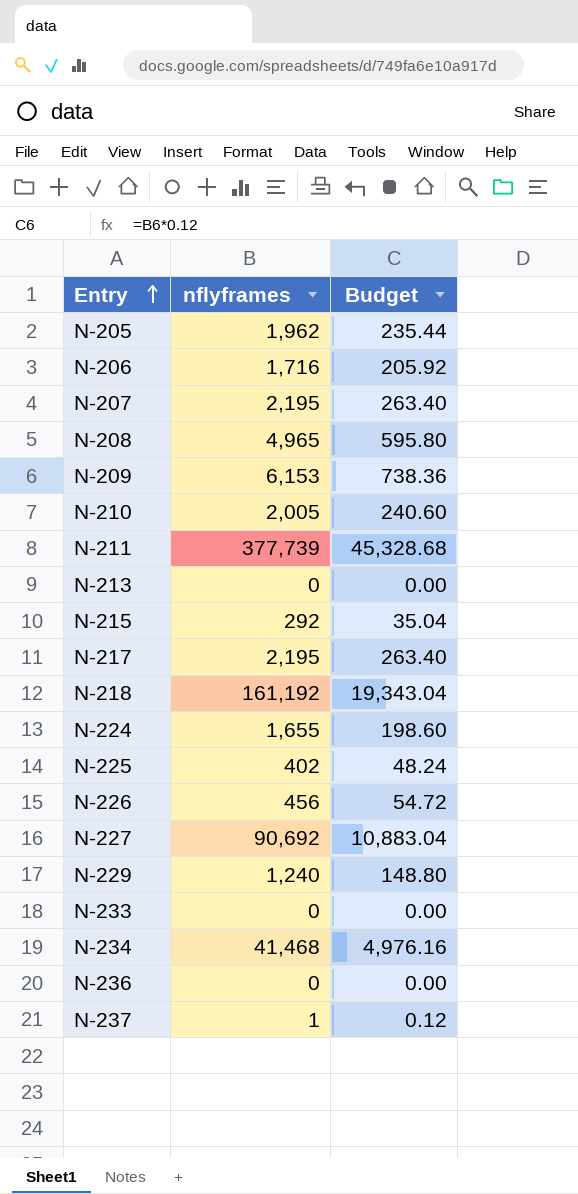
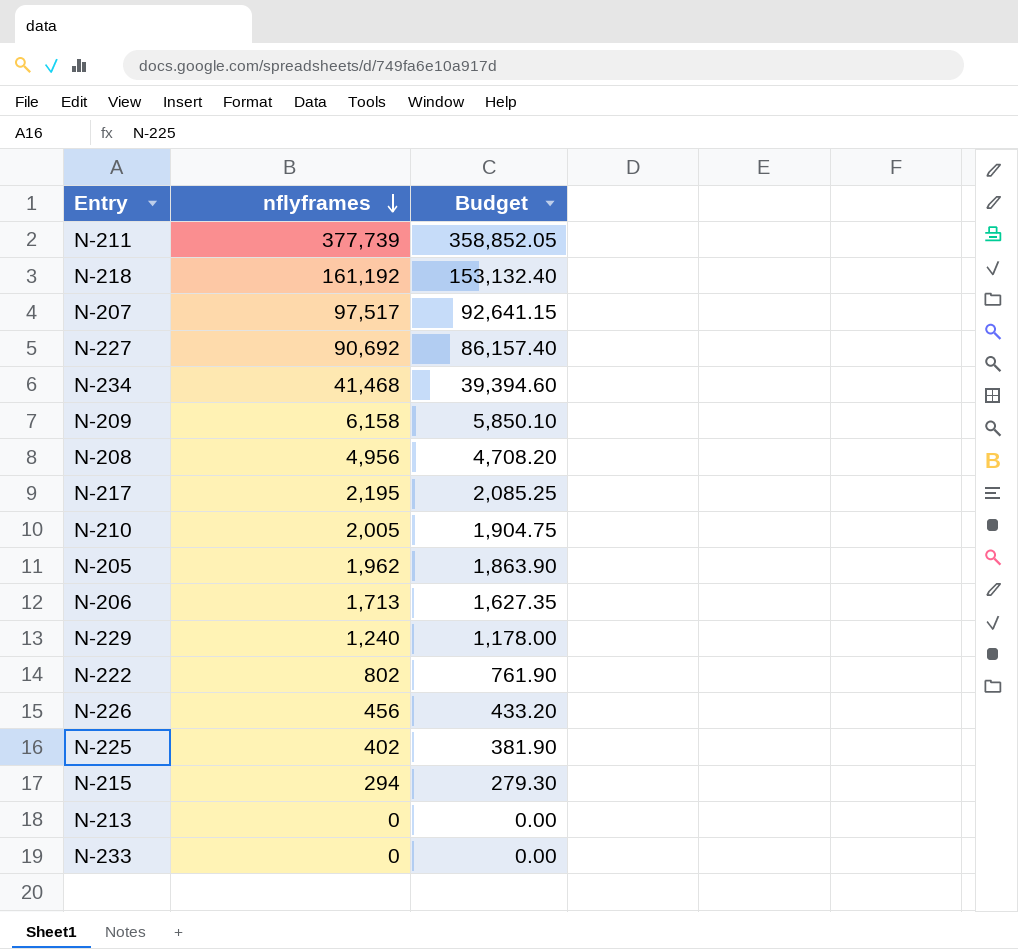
row order: Entry ascending -> nflyframes descending
column Budget | formula: [nflyframes] * 0.12 -> [nflyframes] * 0.95
row N-224: 1,655 | 198.60 -> none
row N-236: 0 | 0.00 -> none
row N-237: 1 | 0.12 -> none
N-207 | nflyframes: 2,195 -> 97,517
N-209 | nflyframes: 6,153 -> 6,158
N-208 | nflyframes: 4,965 -> 4,956
N-206 | nflyframes: 1,716 -> 1,713
row N-222: none -> 802 | 761.90
N-215 | nflyframes: 292 -> 294

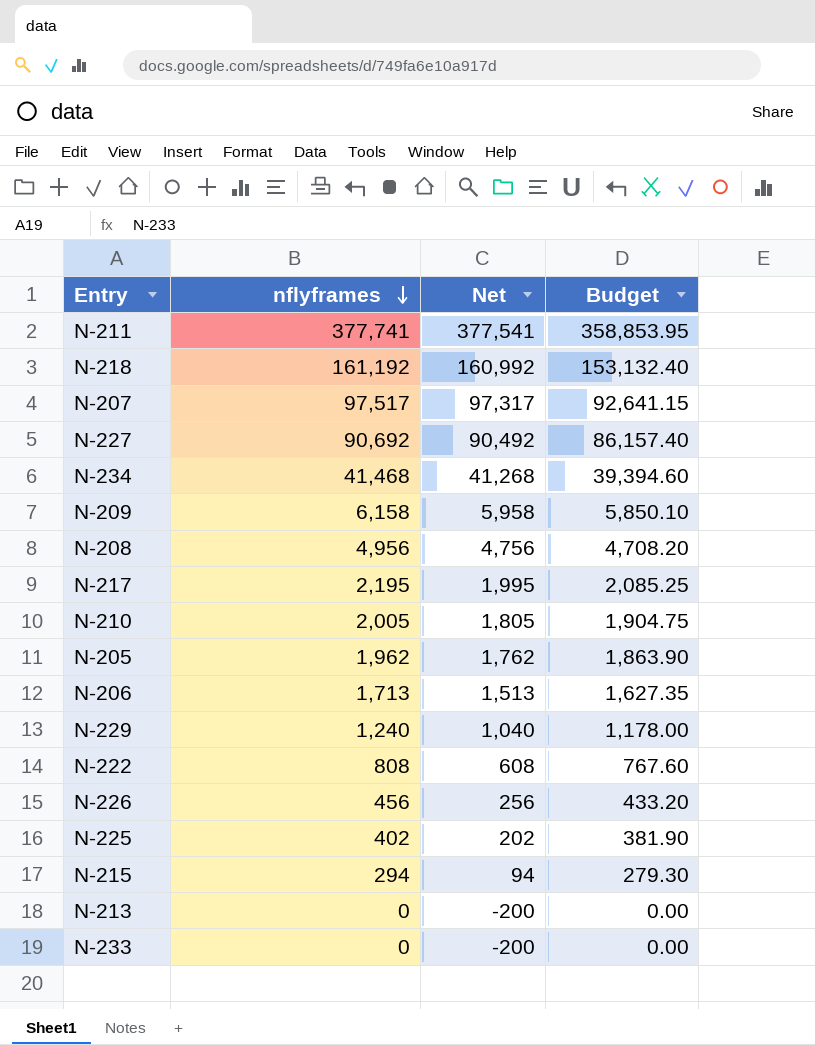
column Net | formula: none -> [nflyframes] - 200
N-211 | nflyframes: 377,739 -> 377,741
N-211 | Budget: 358,852.05 -> 358,853.95
N-222 | nflyframes: 802 -> 808
N-222 | Budget: 761.90 -> 767.60

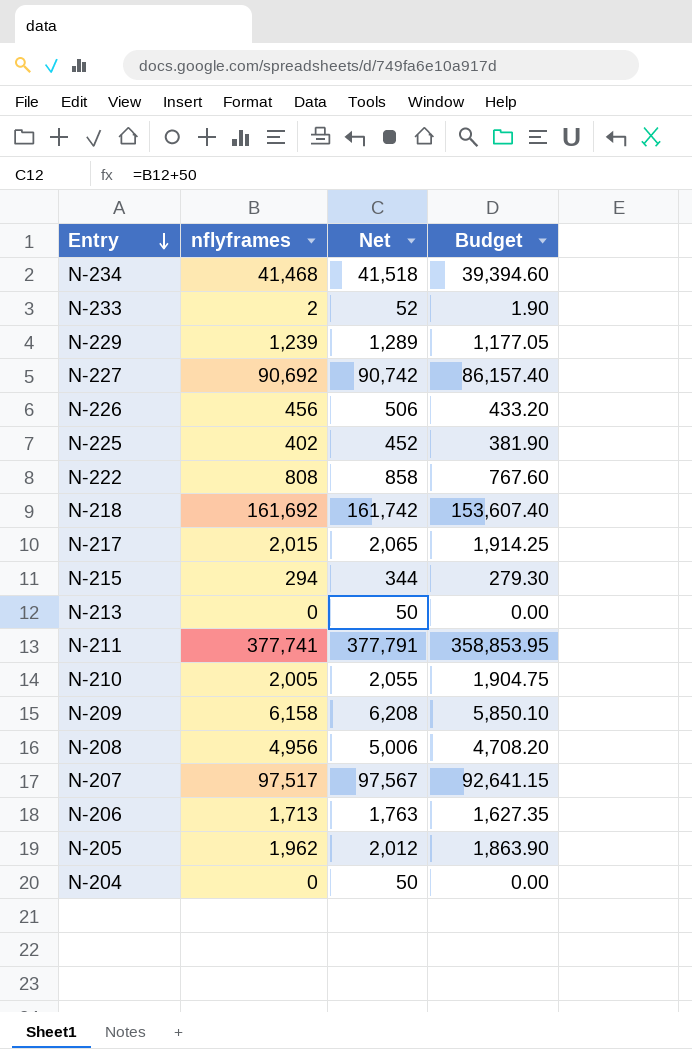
row order: nflyframes descending -> Entry descending
column Net | formula: [nflyframes] - 200 -> [nflyframes] + 50
N-233 | nflyframes: 0 -> 2
N-233 | Budget: 0.00 -> 1.90
N-229 | nflyframes: 1,240 -> 1,239
N-229 | Budget: 1,178.00 -> 1,177.05
N-218 | nflyframes: 161,192 -> 161,692
N-218 | Budget: 153,132.40 -> 153,607.40
N-217 | nflyframes: 2,195 -> 2,015
N-217 | Budget: 2,085.25 -> 1,914.25
row N-204: none -> 0 | 50 | 0.00

